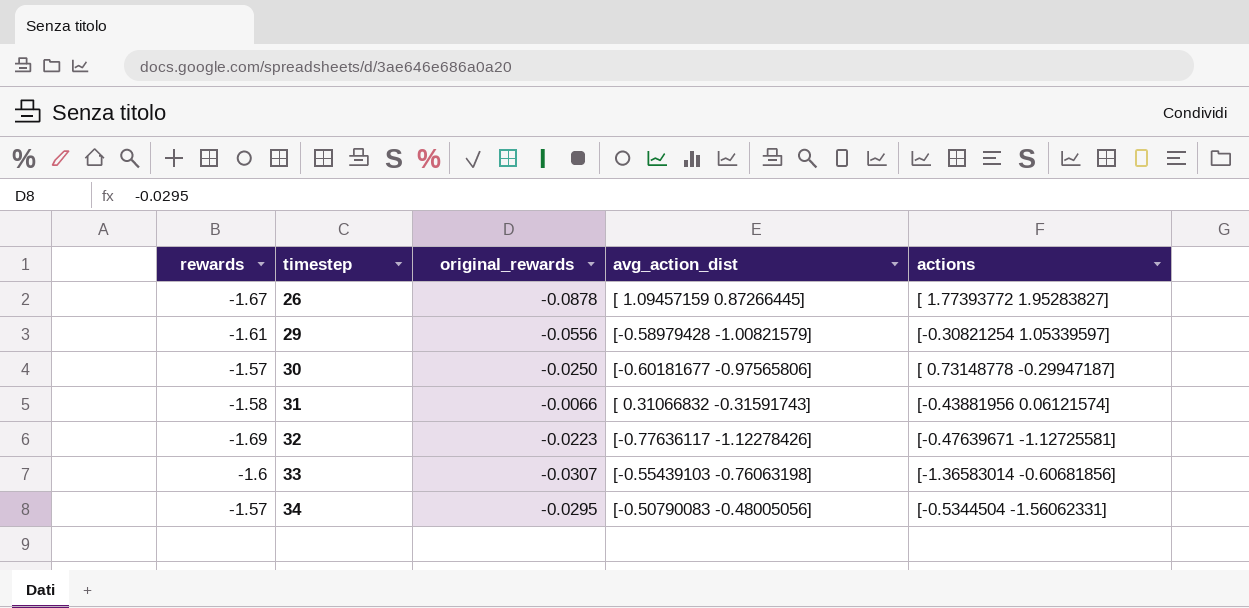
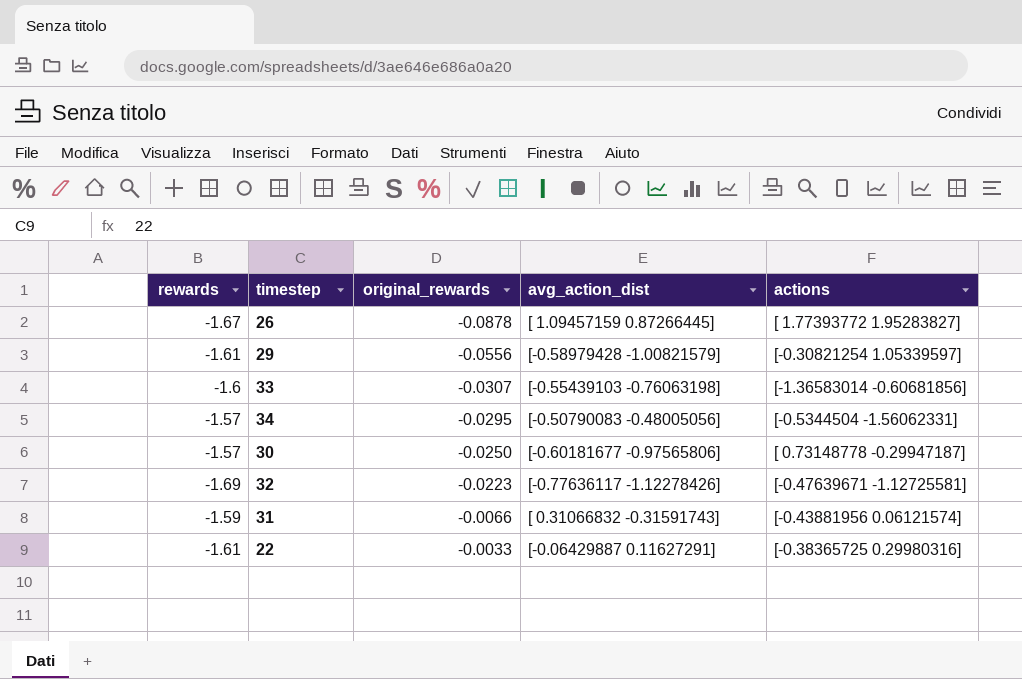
row order: timestep ascending -> original_rewards ascending
31 | rewards: -1.58 -> -1.59
row 22: none -> -1.61 | -0.0033 | [-0.06429887 0.11627291] | [-0.38365725 0.29980316]

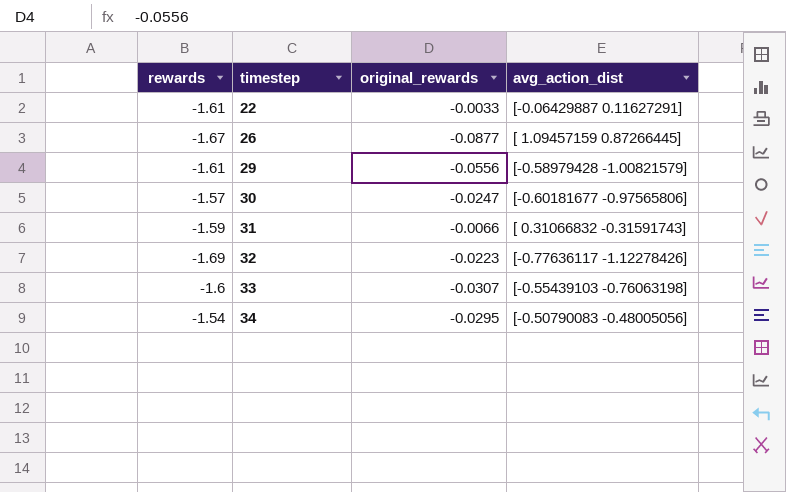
row order: original_rewards ascending -> timestep ascending
column actions | position: 5 -> none
26 | original_rewards: -0.0878 -> -0.0877
30 | original_rewards: -0.0250 -> -0.0247
34 | rewards: -1.57 -> -1.54

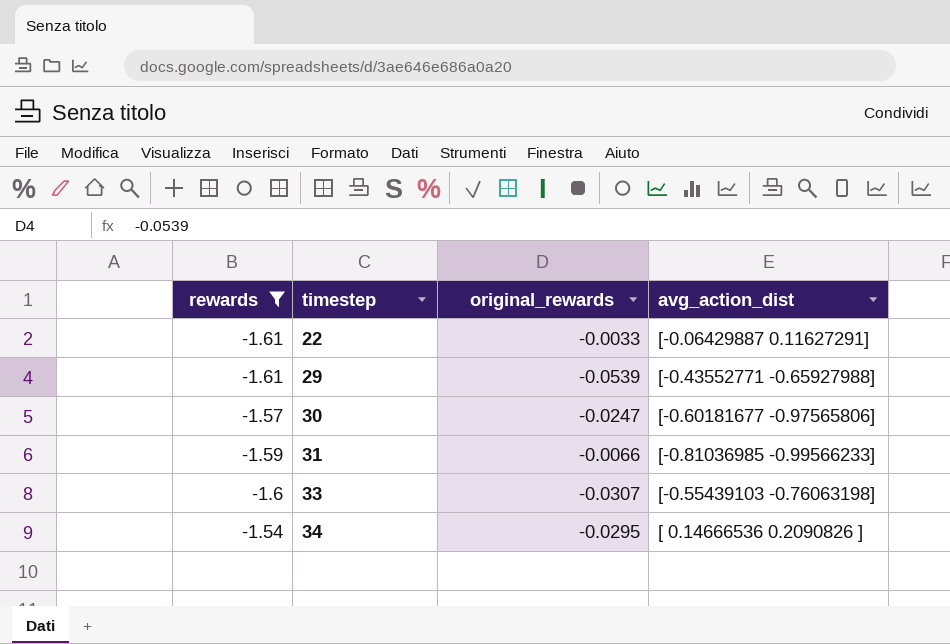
filter: none -> rewards >= -1.61
29 | original_rewards: -0.0556 -> -0.0539
29 | avg_action_dist: [-0.58979428 -1.00821579] -> [-0.43552771 -0.65927988]
31 | avg_action_dist: [ 0.31066832 -0.31591743] -> [-0.81036985 -0.99566233]
34 | avg_action_dist: [-0.50790083 -0.48005056] -> [ 0.14666536 0.2090826 ]

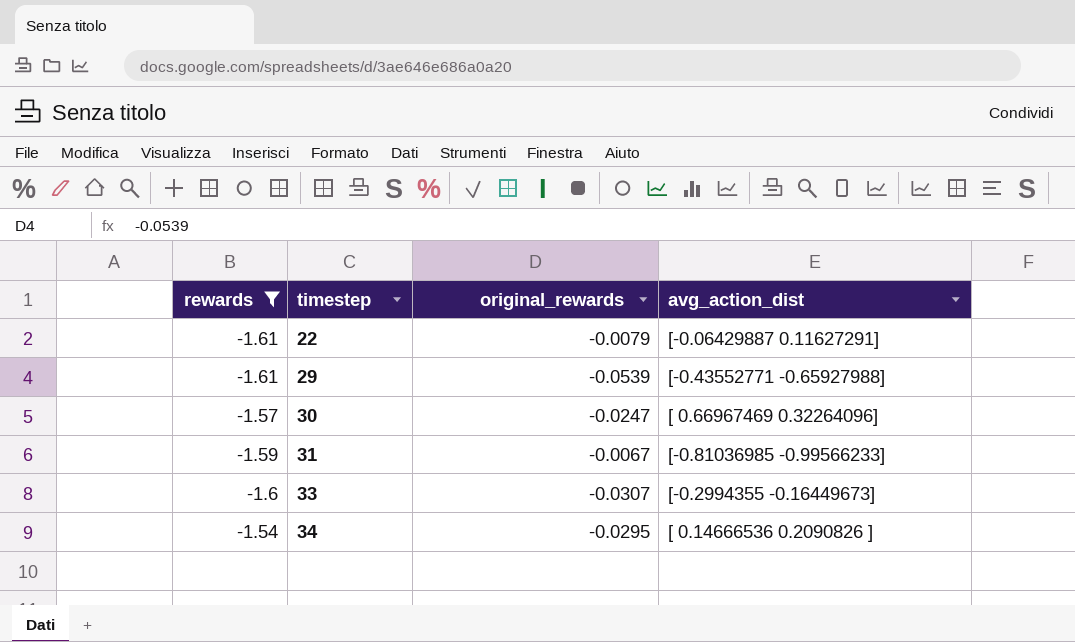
22 | original_rewards: -0.0033 -> -0.0079
30 | avg_action_dist: [-0.60181677 -0.97565806] -> [ 0.66967469 0.32264096]
31 | original_rewards: -0.0066 -> -0.0067
33 | avg_action_dist: [-0.55439103 -0.76063198] -> [-0.2994355 -0.16449673]

